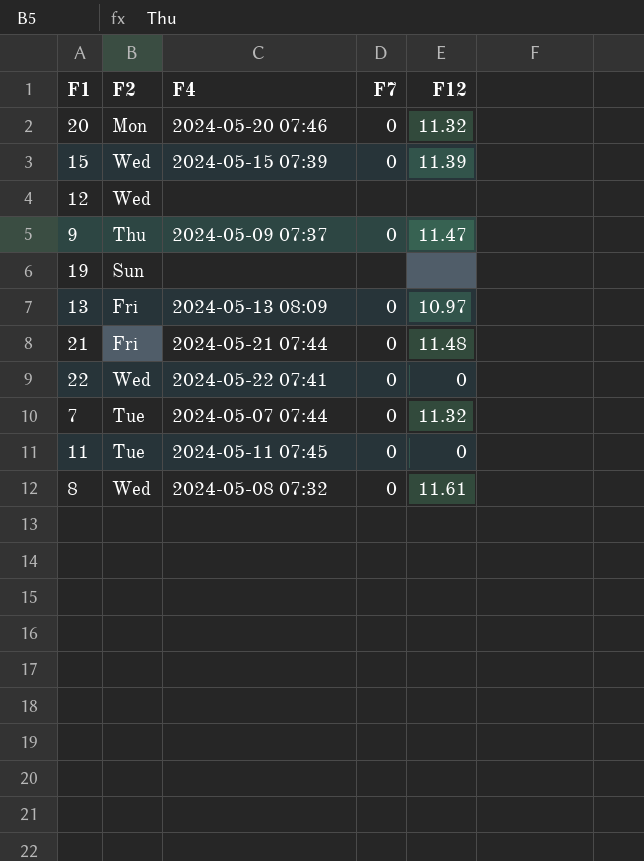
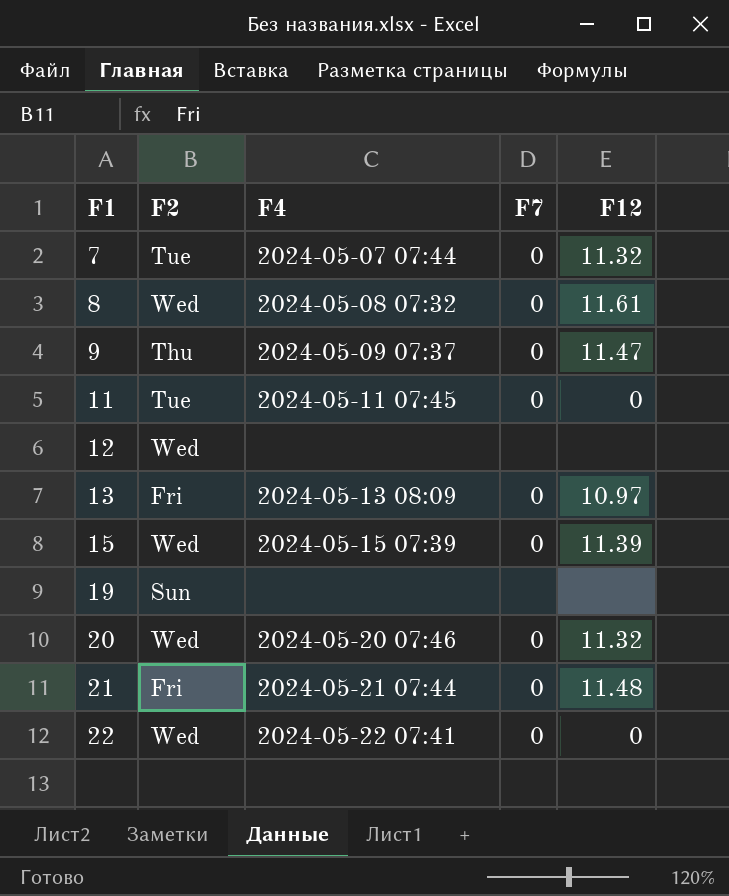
row order: none -> F1 ascending
20 | F2: Mon -> Wed

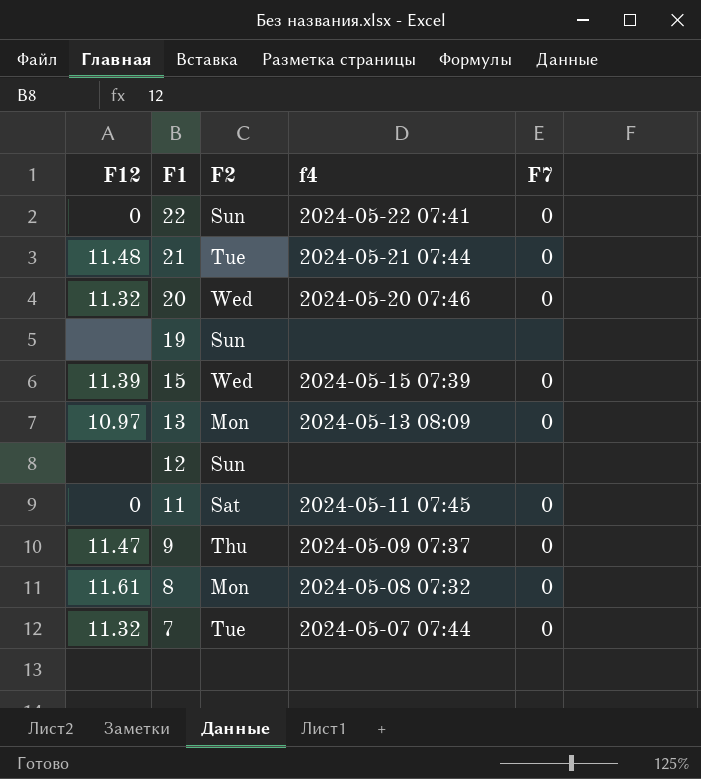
row order: F1 ascending -> F1 descending
column F12 | position: 5 -> 1
column name: F4 -> f4
22 | F2: Wed -> Sun
21 | F2: Fri -> Tue
13 | F2: Fri -> Mon
12 | F2: Wed -> Sun
11 | F2: Tue -> Sat
8 | F2: Wed -> Mon

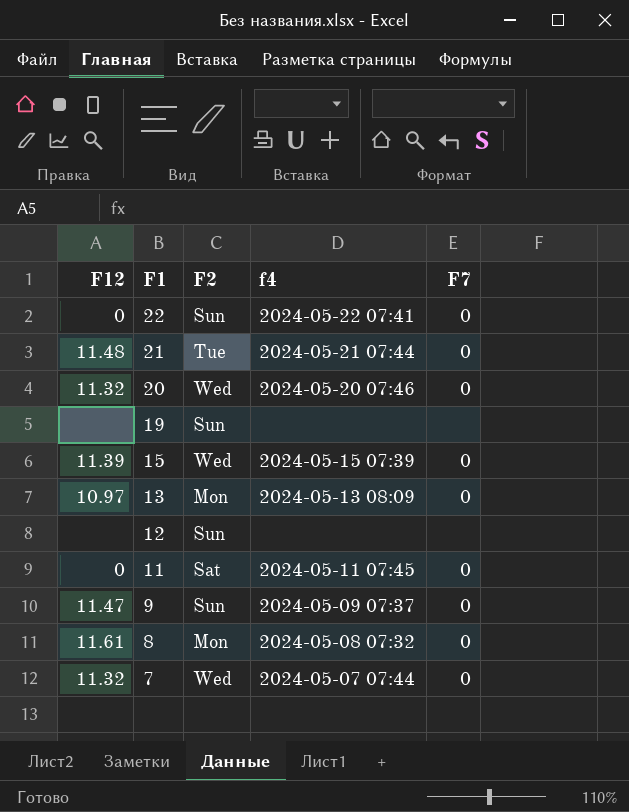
9 | F2: Thu -> Sun
7 | F2: Tue -> Wed

